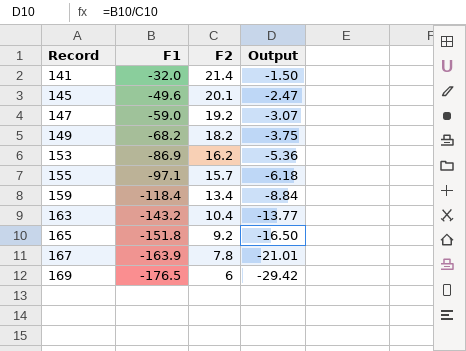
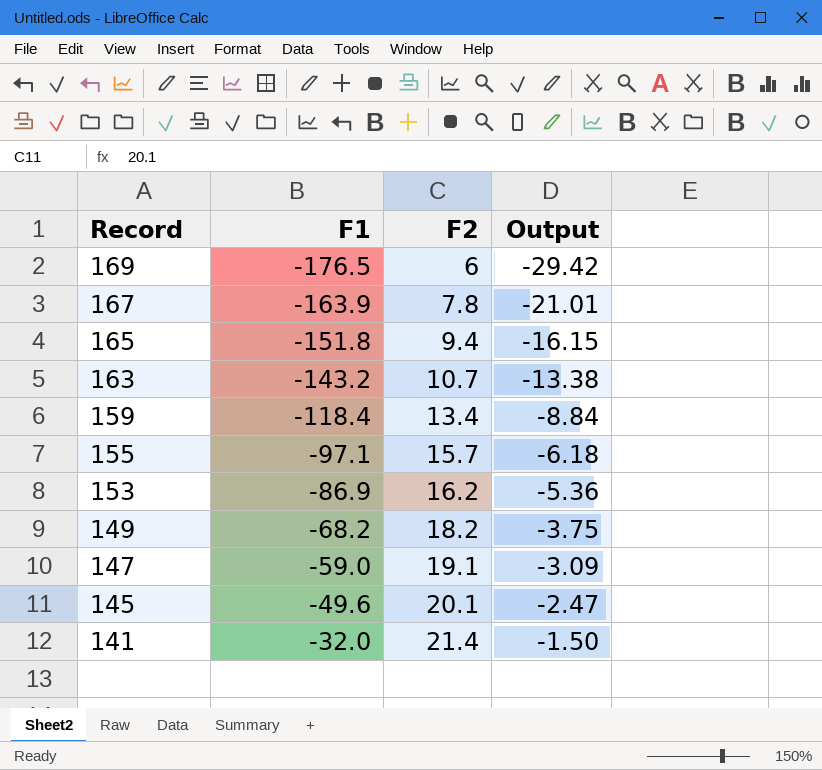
row order: Record ascending -> Record descending
165 | F2: 9.2 -> 9.4
165 | Output: -16.50 -> -16.15
163 | F2: 10.4 -> 10.7
163 | Output: -13.77 -> -13.38
147 | F2: 19.2 -> 19.1
147 | Output: -3.07 -> -3.09

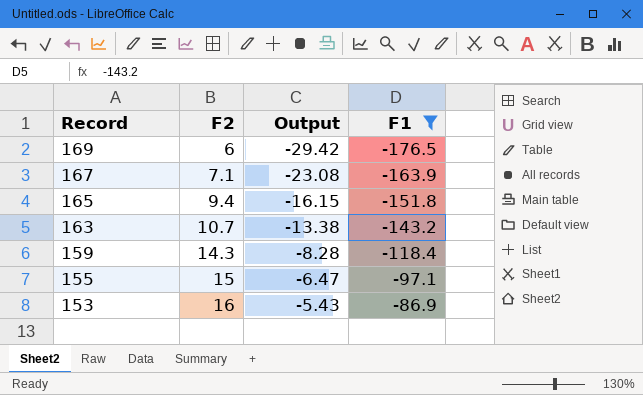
filter: none -> F1 <= -86.9
column F1 | position: 2 -> 4
167 | F2: 7.8 -> 7.1
167 | Output: -21.01 -> -23.08
159 | F2: 13.4 -> 14.3
159 | Output: -8.84 -> -8.28
155 | F2: 15.7 -> 15
155 | Output: -6.18 -> -6.47
153 | F2: 16.2 -> 16
153 | Output: -5.36 -> -5.43

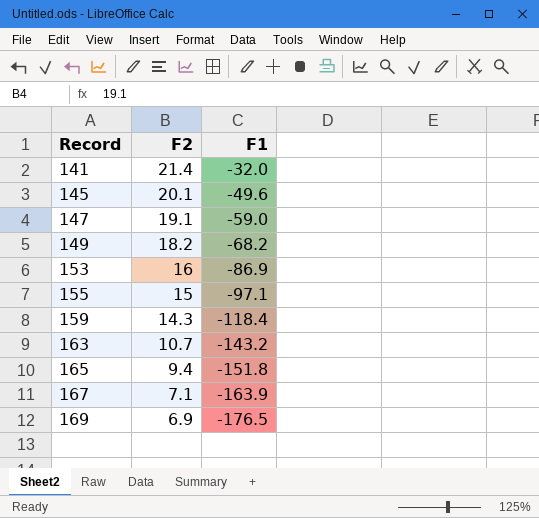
filter: F1 <= -86.9 -> none
row order: Record descending -> Record ascending
column Output | formula: [F1] / [F2] -> none
169 | F2: 6 -> 6.9

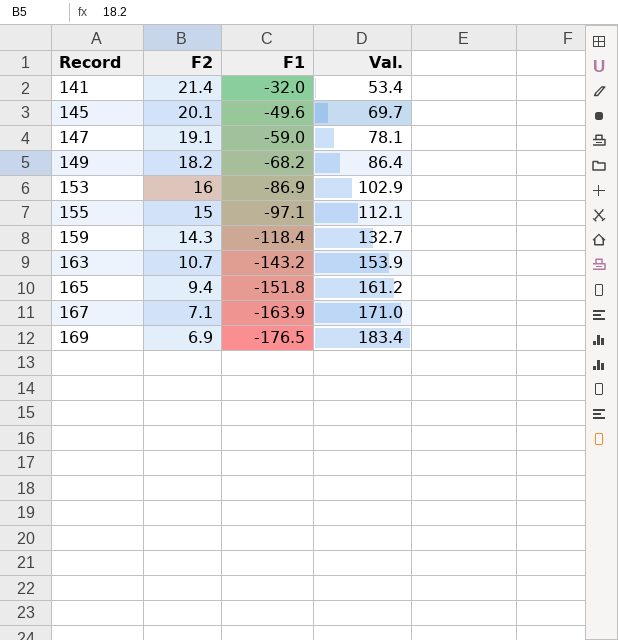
column Val. | formula: none -> [F2] - [F1]

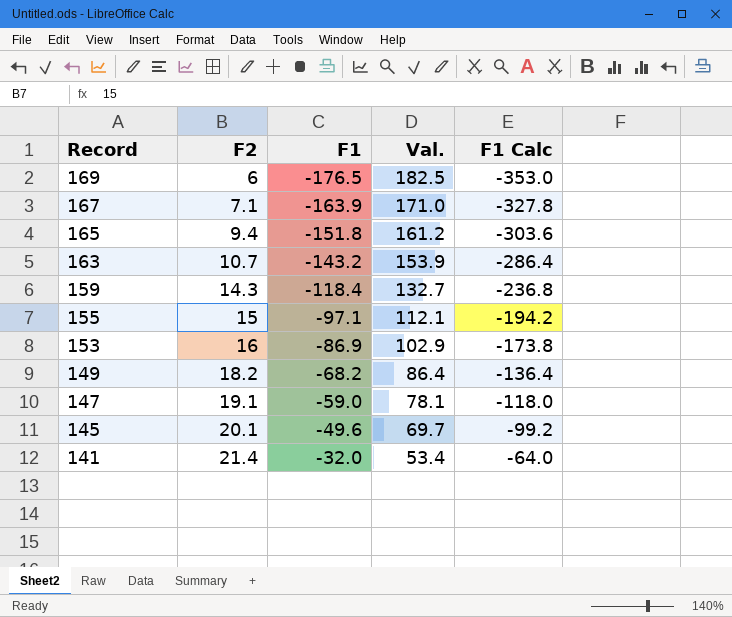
row order: Record ascending -> Record descending
column F1 Calc | formula: none -> [F1] * 2
169 | F2: 6.9 -> 6
169 | Val.: 183.4 -> 182.5

